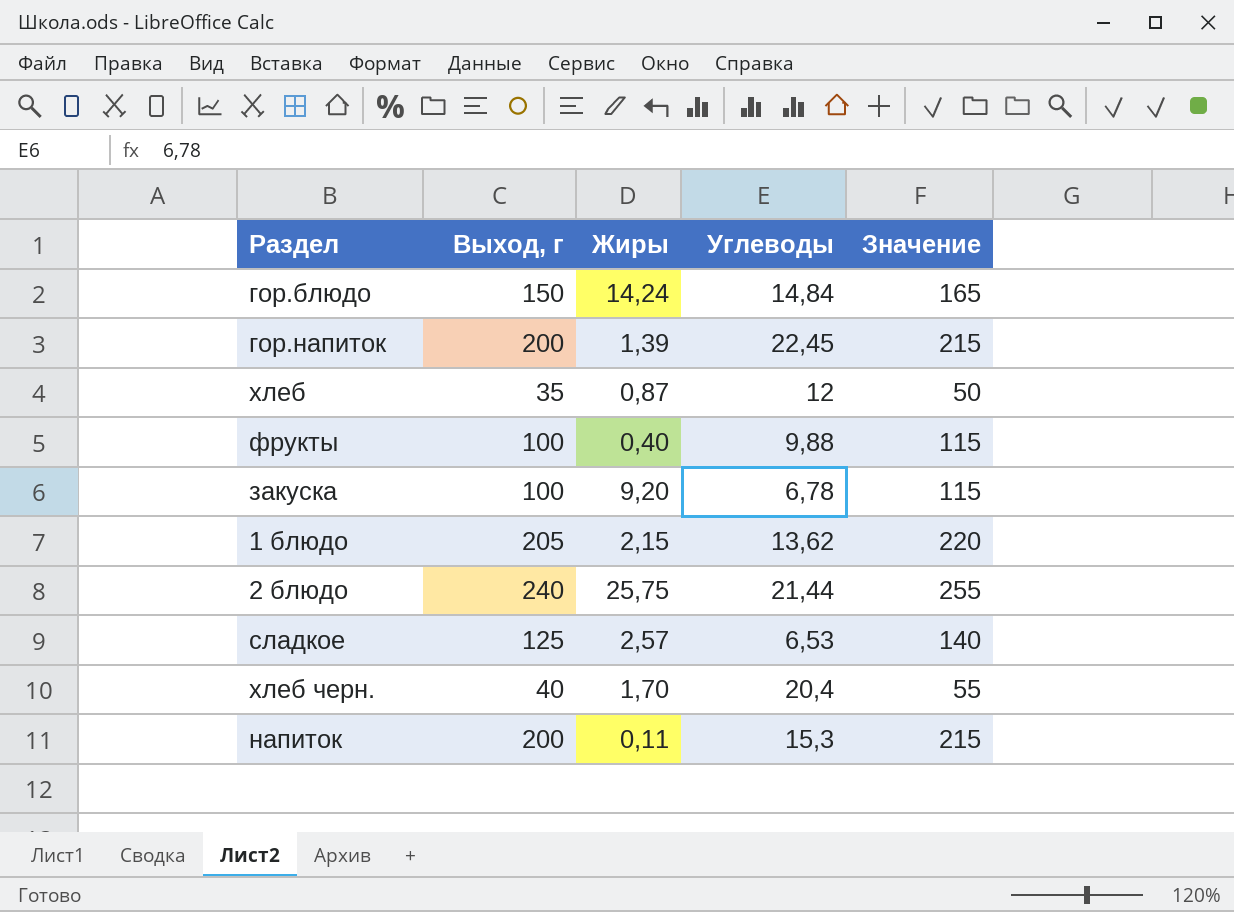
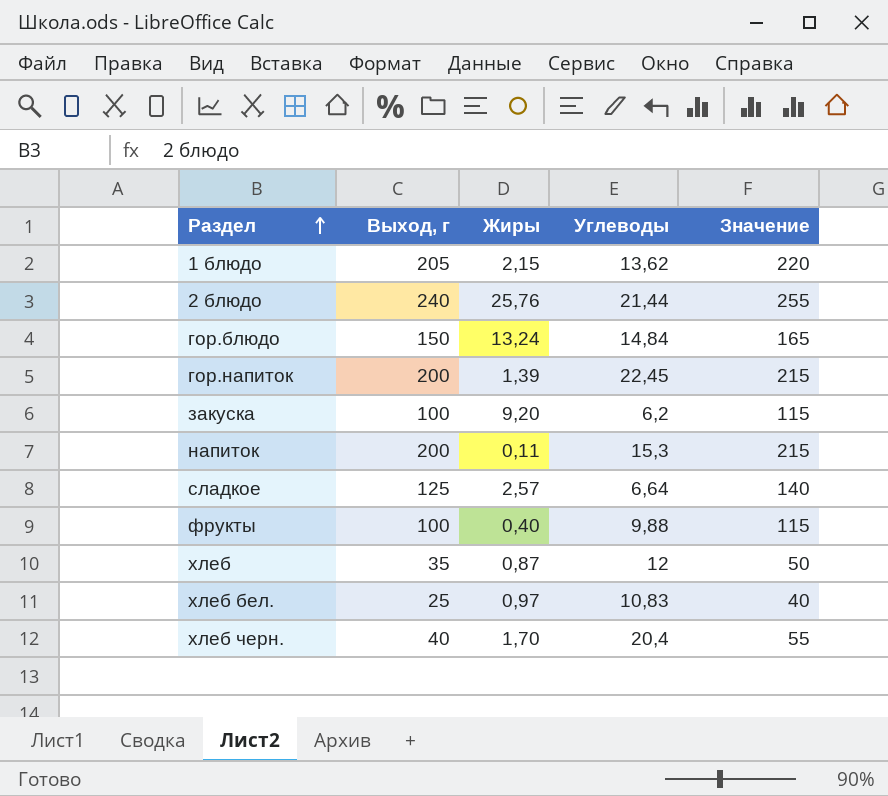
row order: none -> Раздел ascending
2 блюдо | Жиры: 25,75 -> 25,76
гор.блюдо | Жиры: 14,24 -> 13,24
закуска | Углеводы: 6,78 -> 6,2
сладкое | Углеводы: 6,53 -> 6,64
row хлеб бел.: none -> 25 | 0,97 | 10,83 | 40

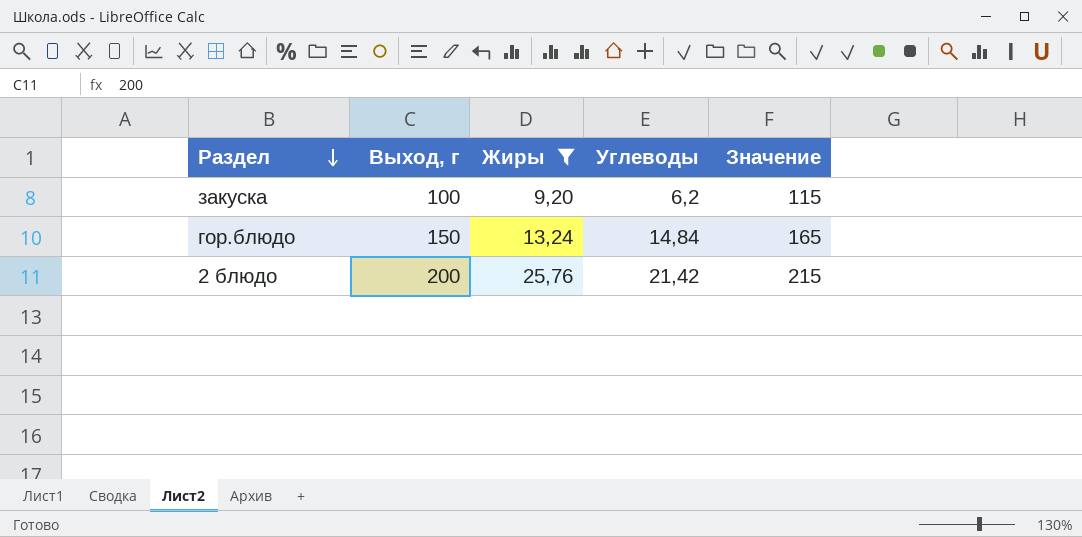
filter: none -> Жиры >= 9,20
row order: Раздел ascending -> Раздел descending
2 блюдо | Выход, г: 240 -> 200
2 блюдо | Углеводы: 21,44 -> 21,42
2 блюдо | Значение: 255 -> 215

